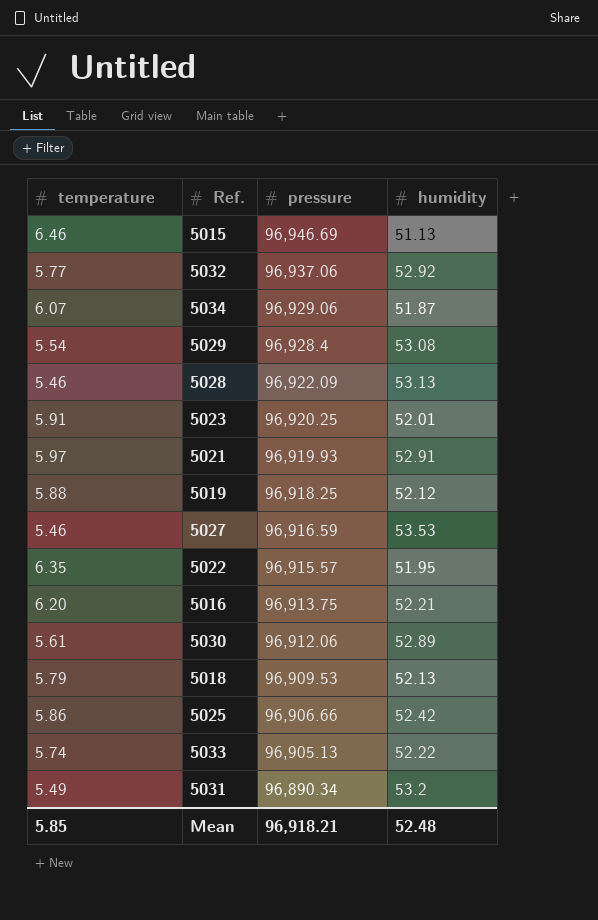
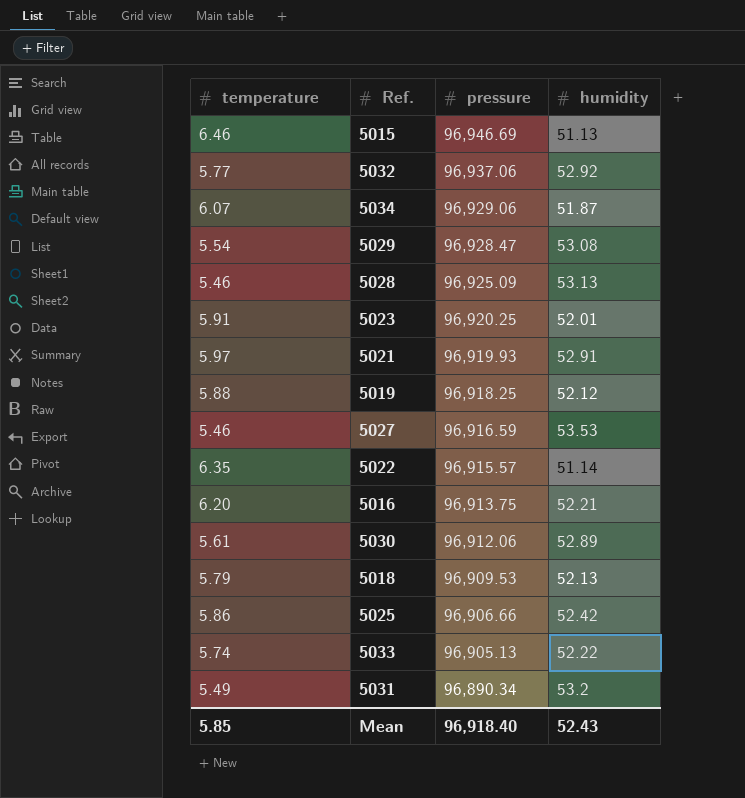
5029 | pressure: 96,928.4 -> 96,928.47
5028 | pressure: 96,922.09 -> 96,925.09
5022 | humidity: 51.95 -> 51.14
Mean | pressure: 96,918.21 -> 96,918.40
Mean | humidity: 52.48 -> 52.43

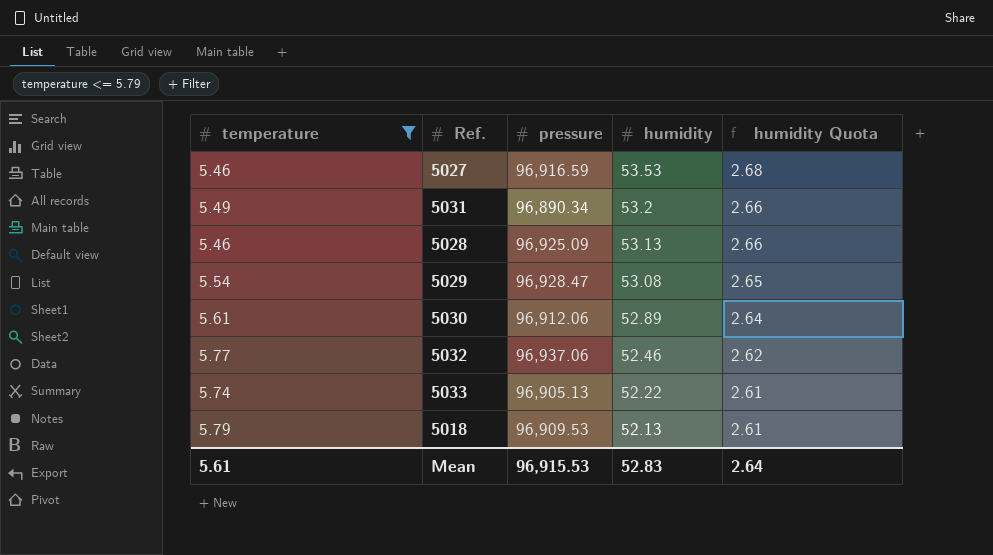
filter: none -> temperature <= 5.79
row order: pressure descending -> humidity descending
column humidity Quota | formula: none -> [humidity] * 0.05
5032 | humidity: 52.92 -> 52.46
Mean | temperature: 5.85 -> 5.61
Mean | pressure: 96,918.40 -> 96,915.53
Mean | humidity: 52.43 -> 52.83

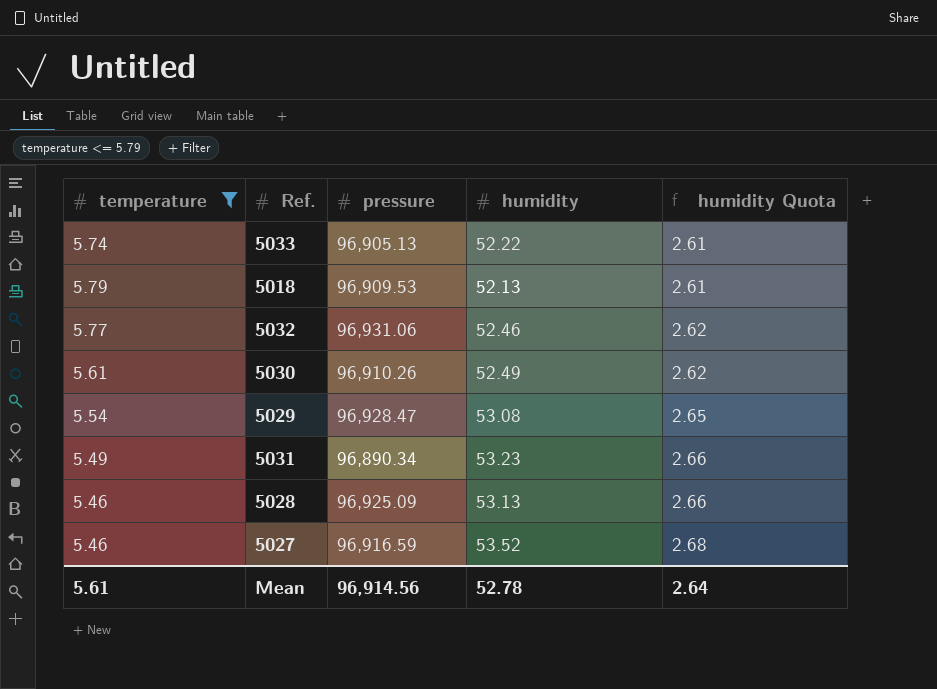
row order: humidity descending -> humidity Quota ascending
5032 | pressure: 96,937.06 -> 96,931.06
5030 | pressure: 96,912.06 -> 96,910.26
5030 | humidity: 52.89 -> 52.49
5030 | humidity Quota: 2.64 -> 2.62
5031 | humidity: 53.2 -> 53.23
5027 | humidity: 53.53 -> 53.52
Mean | pressure: 96,915.53 -> 96,914.56
Mean | humidity: 52.83 -> 52.78

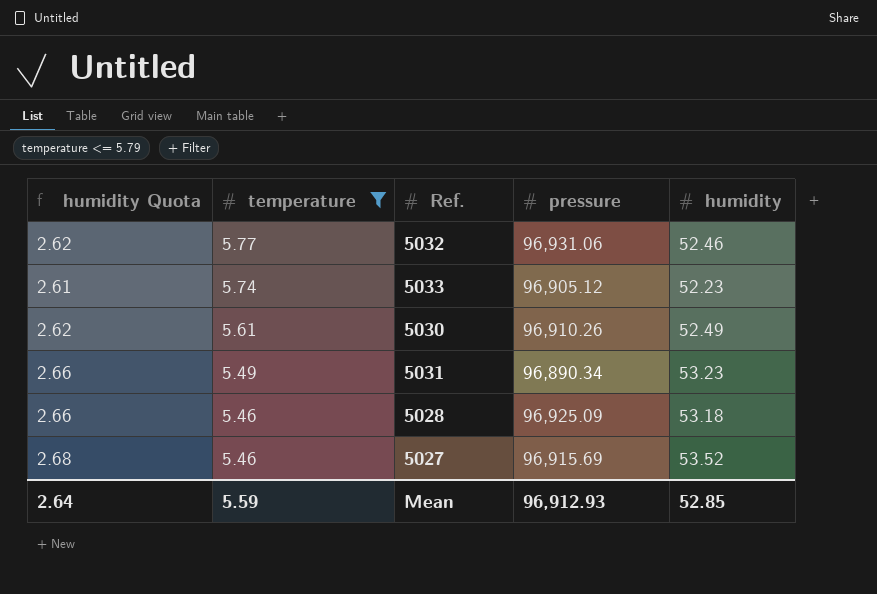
row order: humidity Quota ascending -> temperature descending
column humidity Quota | position: 5 -> 1
row 5018: 5.79 | 96,909.53 | 52.13 | 2.61 -> none
row 5029: 5.54 | 96,928.47 | 53.08 | 2.65 -> none
5033 | pressure: 96,905.13 -> 96,905.12
5033 | humidity: 52.22 -> 52.23
5028 | humidity: 53.13 -> 53.18
5027 | pressure: 96,916.59 -> 96,915.69
Mean | temperature: 5.61 -> 5.59
Mean | pressure: 96,914.56 -> 96,912.93
Mean | humidity: 52.78 -> 52.85

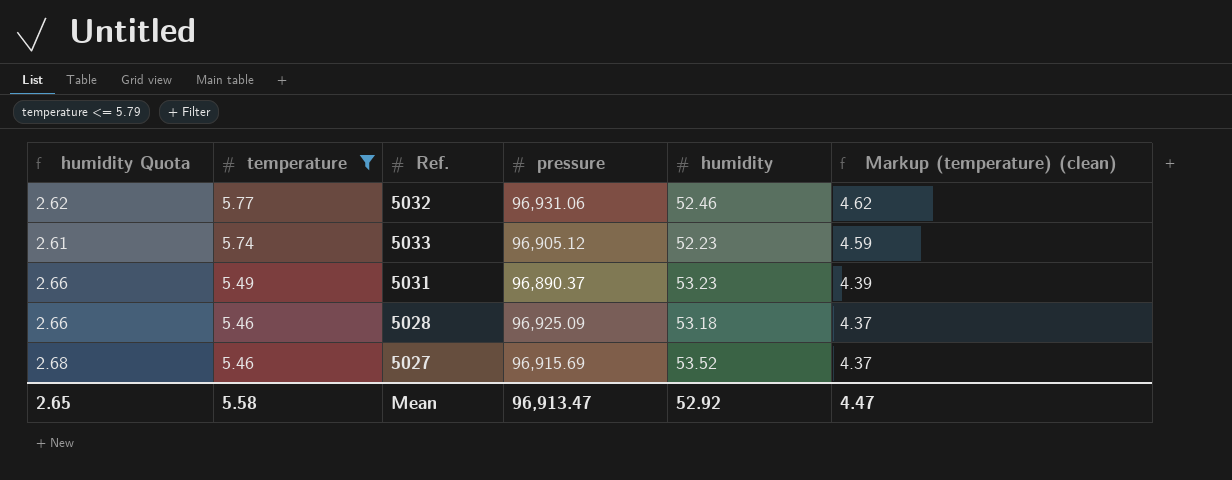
column Markup (temperature) (clean) | formula: none -> [temperature] * 0.8
row 5030: 2.62 | 5.61 | 96,910.26 | 52.49 -> none
5031 | pressure: 96,890.34 -> 96,890.37
Mean | humidity Quota: 2.64 -> 2.65
Mean | temperature: 5.59 -> 5.58
Mean | pressure: 96,912.93 -> 96,913.47
Mean | humidity: 52.85 -> 52.92

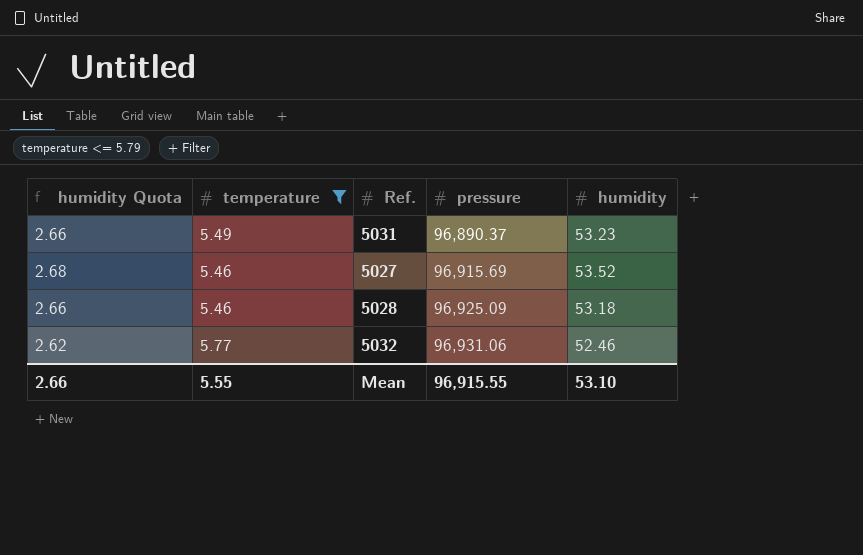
row order: temperature descending -> pressure ascending
column Markup (temperature) (clean) | formula: [temperature] * 0.8 -> none
row 5033: 2.61 | 5.74 | 96,905.12 | 52.23 | 4.59 -> none
Mean | humidity Quota: 2.65 -> 2.66
Mean | temperature: 5.58 -> 5.55
Mean | pressure: 96,913.47 -> 96,915.55
Mean | humidity: 52.92 -> 53.10

